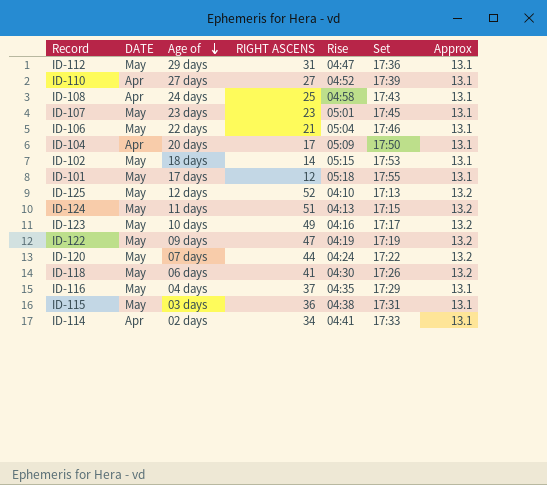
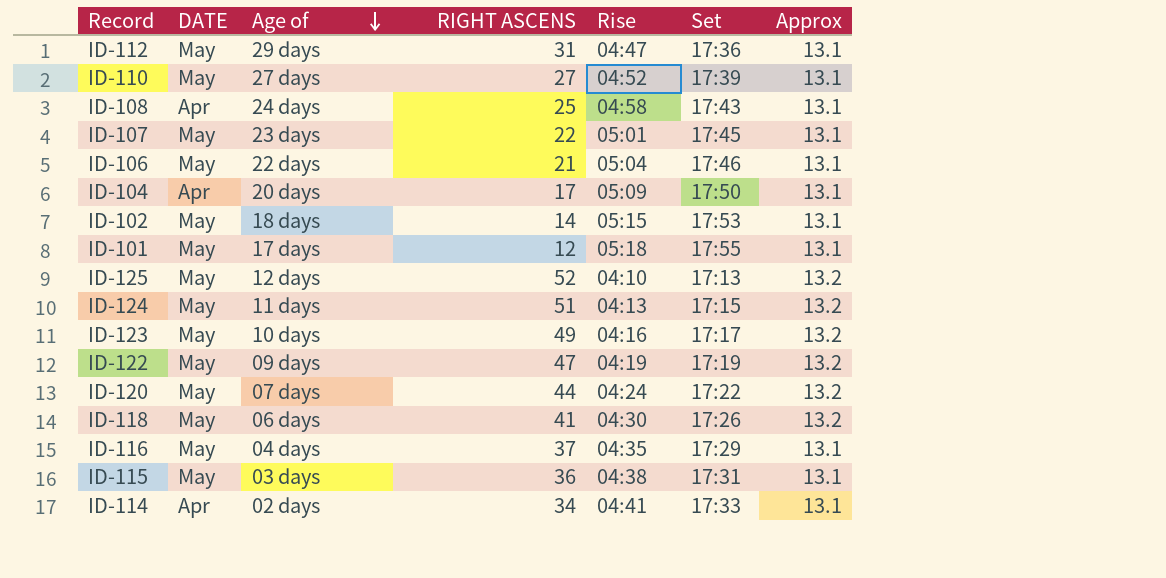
ID-110 | DATE: Apr -> May
ID-107 | RIGHT ASCENS: 23 -> 22

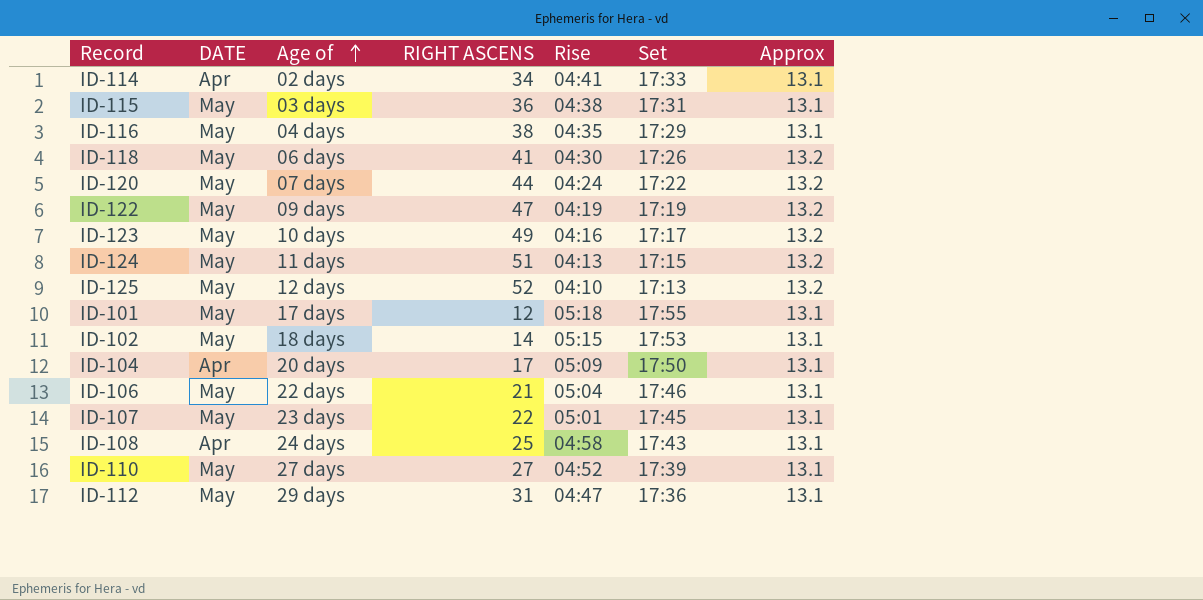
row order: Age of descending -> Age of ascending
ID-116 | RIGHT ASCENS: 37 -> 38

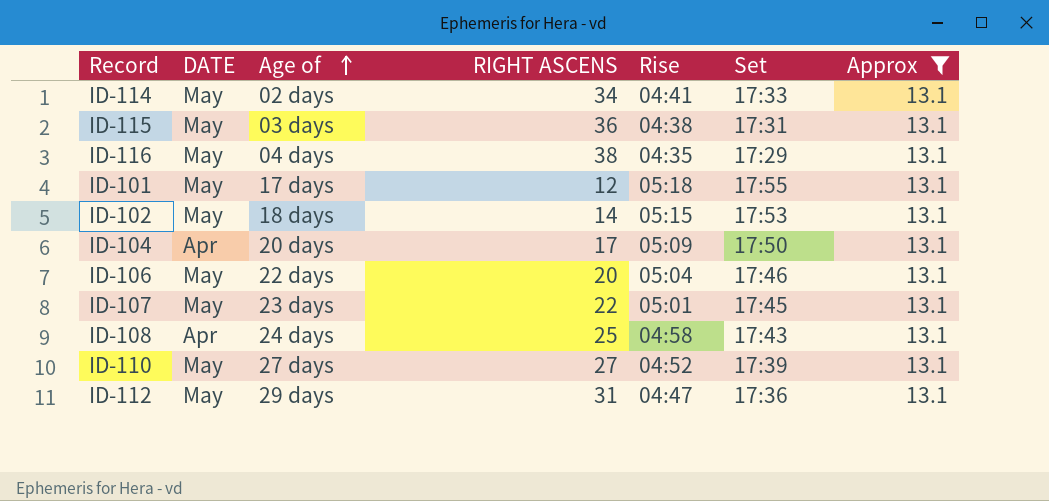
filter: none -> Approx = 13.1
ID-114 | DATE: Apr -> May
ID-106 | RIGHT ASCENS: 21 -> 20

